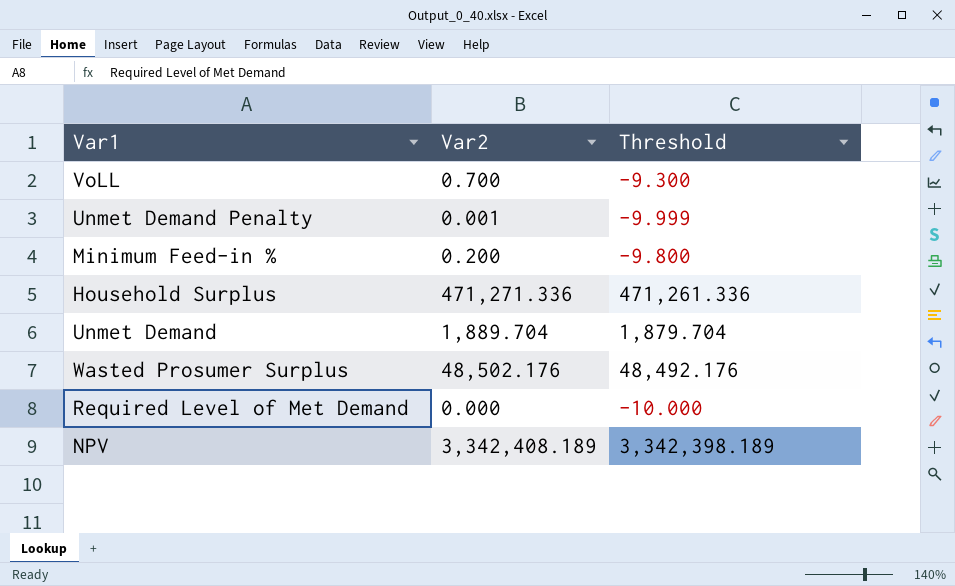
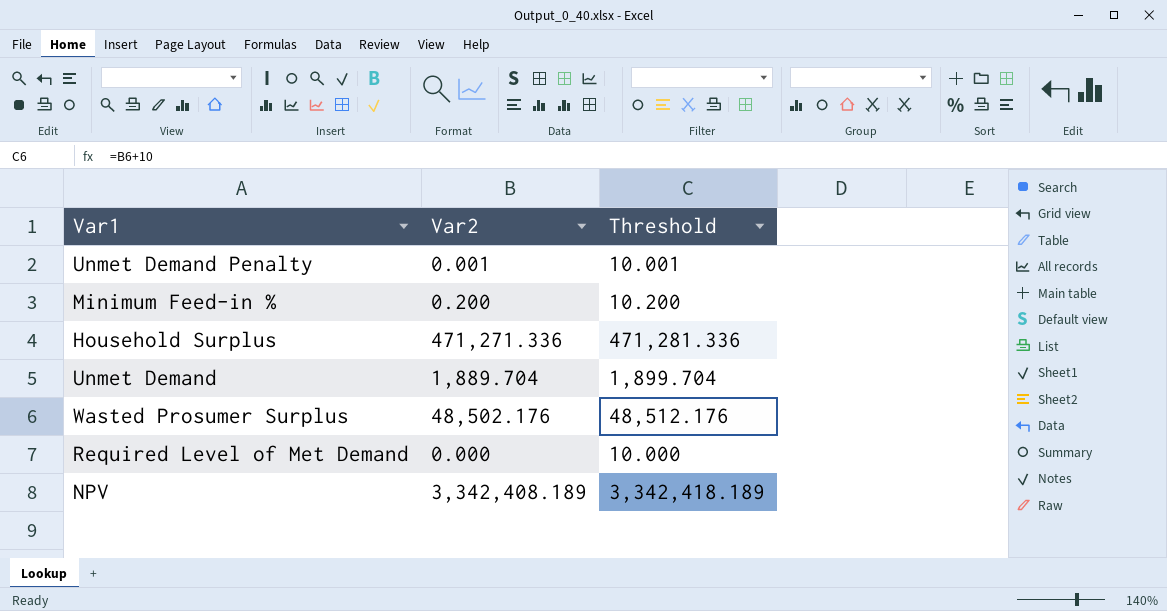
column Threshold | formula: [Var2] - 10 -> [Var2] + 10
row VoLL: 0.700 | -9.300 -> none

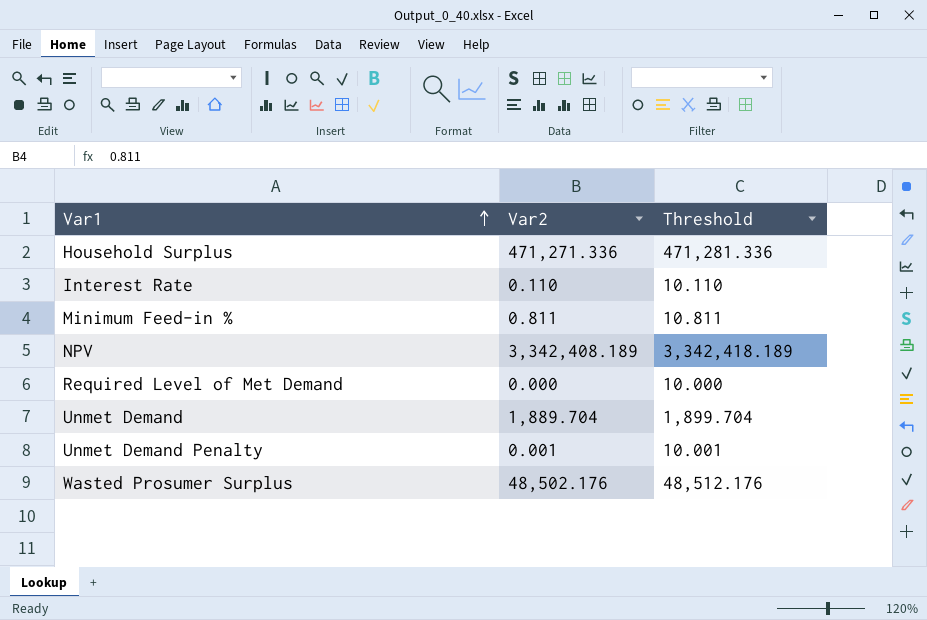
row order: none -> Var1 ascending
row Interest Rate: none -> 0.110 | 10.110
Minimum Feed-in % | Var2: 0.200 -> 0.811
Minimum Feed-in % | Threshold: 10.200 -> 10.811

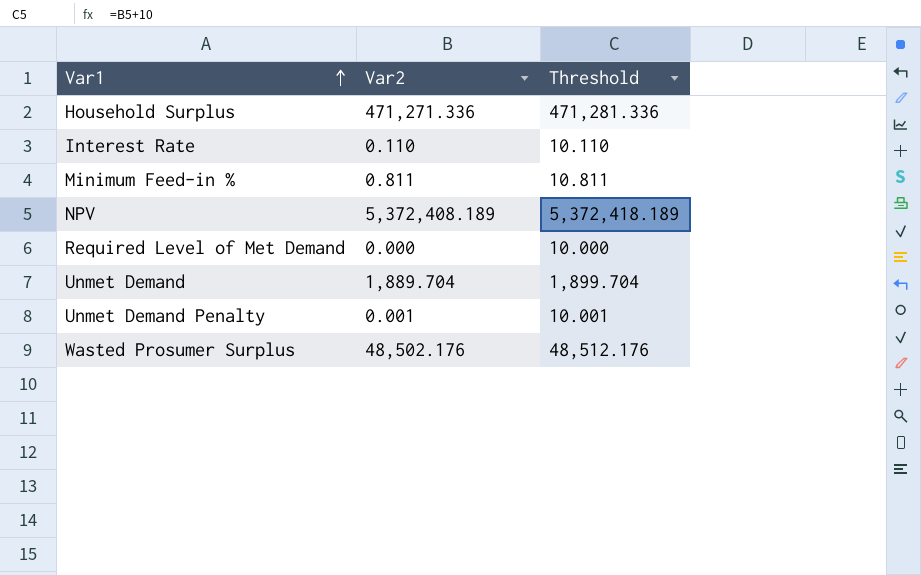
NPV | Var2: 3,342,408.189 -> 5,372,408.189
NPV | Threshold: 3,342,418.189 -> 5,372,418.189

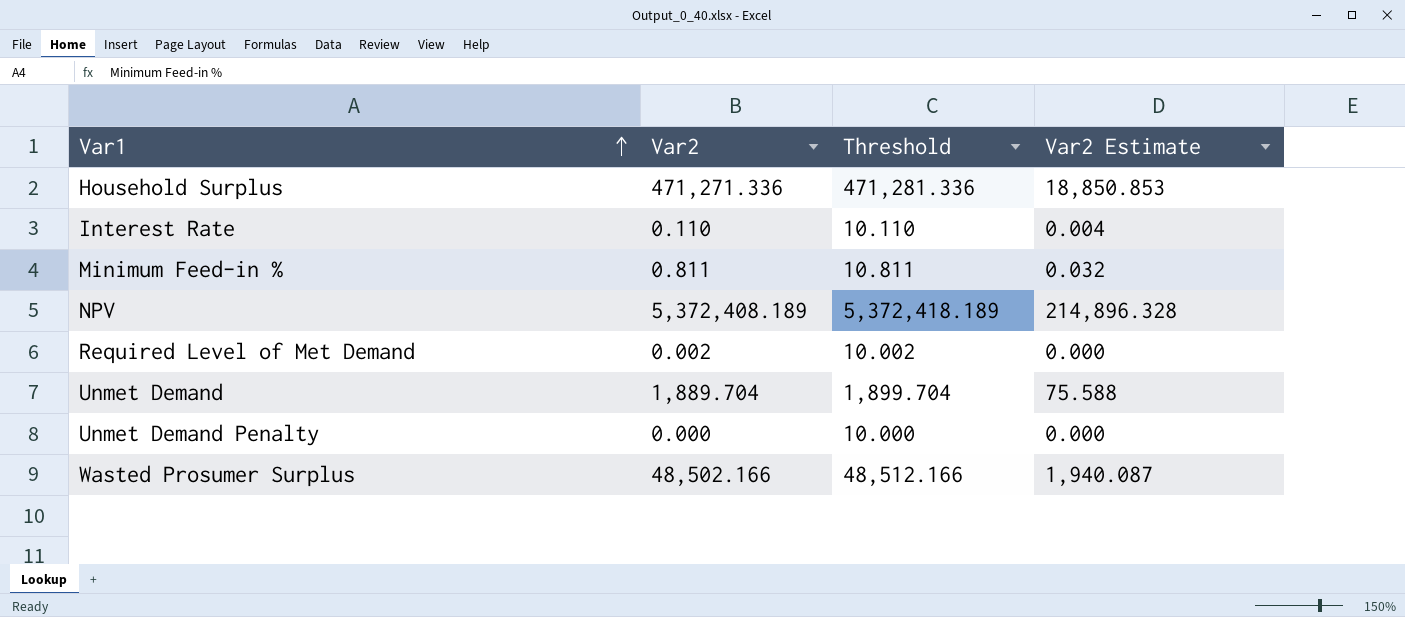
column Var2 Estimate | formula: none -> [Var2] * 0.04
Required Level of Met Demand | Var2: 0.000 -> 0.002
Required Level of Met Demand | Threshold: 10.000 -> 10.002
Unmet Demand Penalty | Var2: 0.001 -> 0.000
Unmet Demand Penalty | Threshold: 10.001 -> 10.000
Wasted Prosumer Surplus | Var2: 48,502.176 -> 48,502.166
Wasted Prosumer Surplus | Threshold: 48,512.176 -> 48,512.166

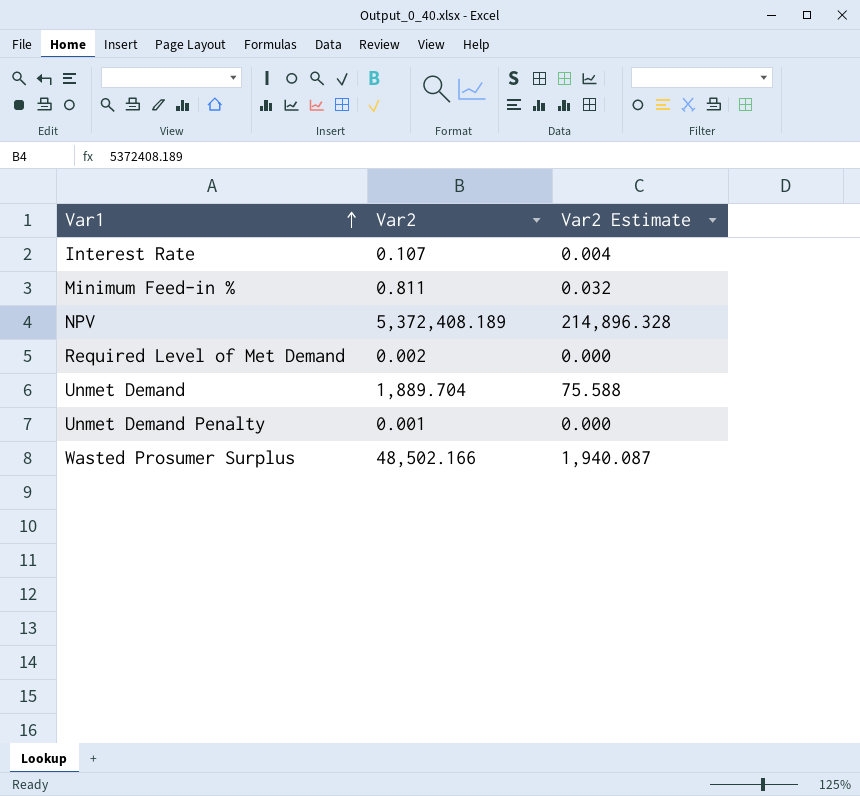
column Threshold | formula: [Var2] + 10 -> none
row Household Surplus: 471,271.336 | 471,281.336 | 18,850.853 -> none
Interest Rate | Var2: 0.110 -> 0.107
Unmet Demand Penalty | Var2: 0.000 -> 0.001

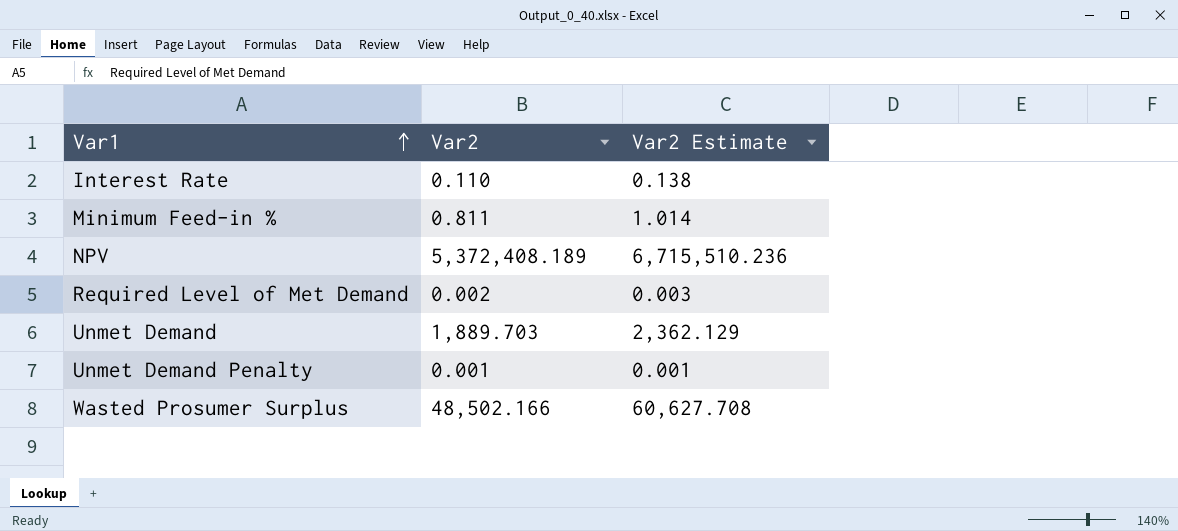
column Var2 Estimate | formula: [Var2] * 0.04 -> [Var2] * 1.25
Interest Rate | Var2: 0.107 -> 0.110
Unmet Demand | Var2: 1,889.704 -> 1,889.703

